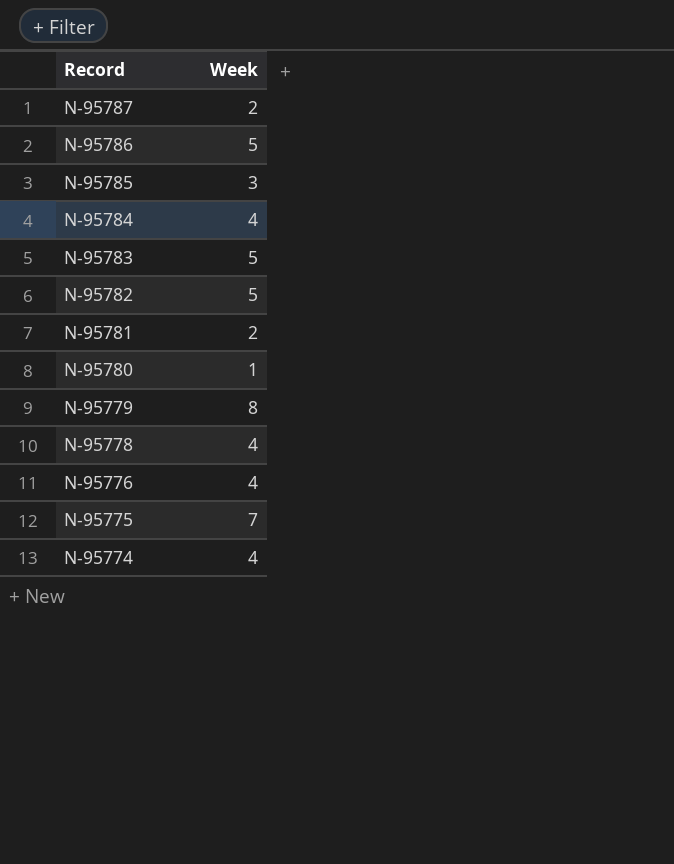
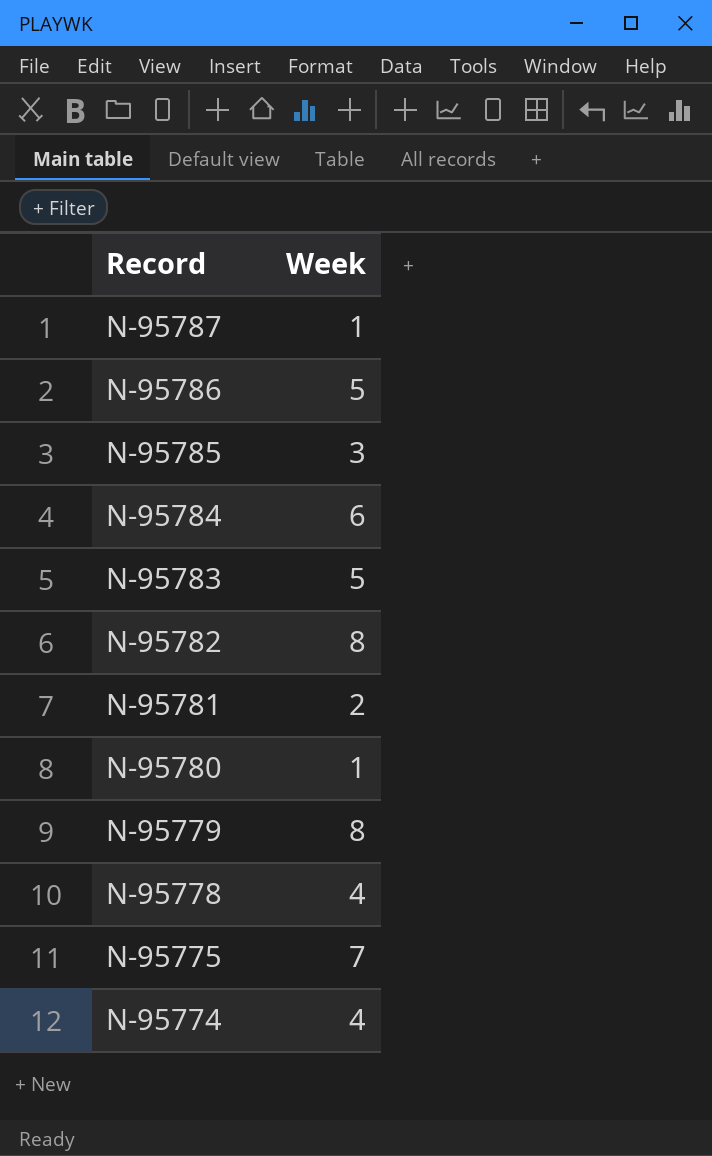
row N-95776: 4 -> none
N-95787 | Week: 2 -> 1
N-95784 | Week: 4 -> 6
N-95782 | Week: 5 -> 8

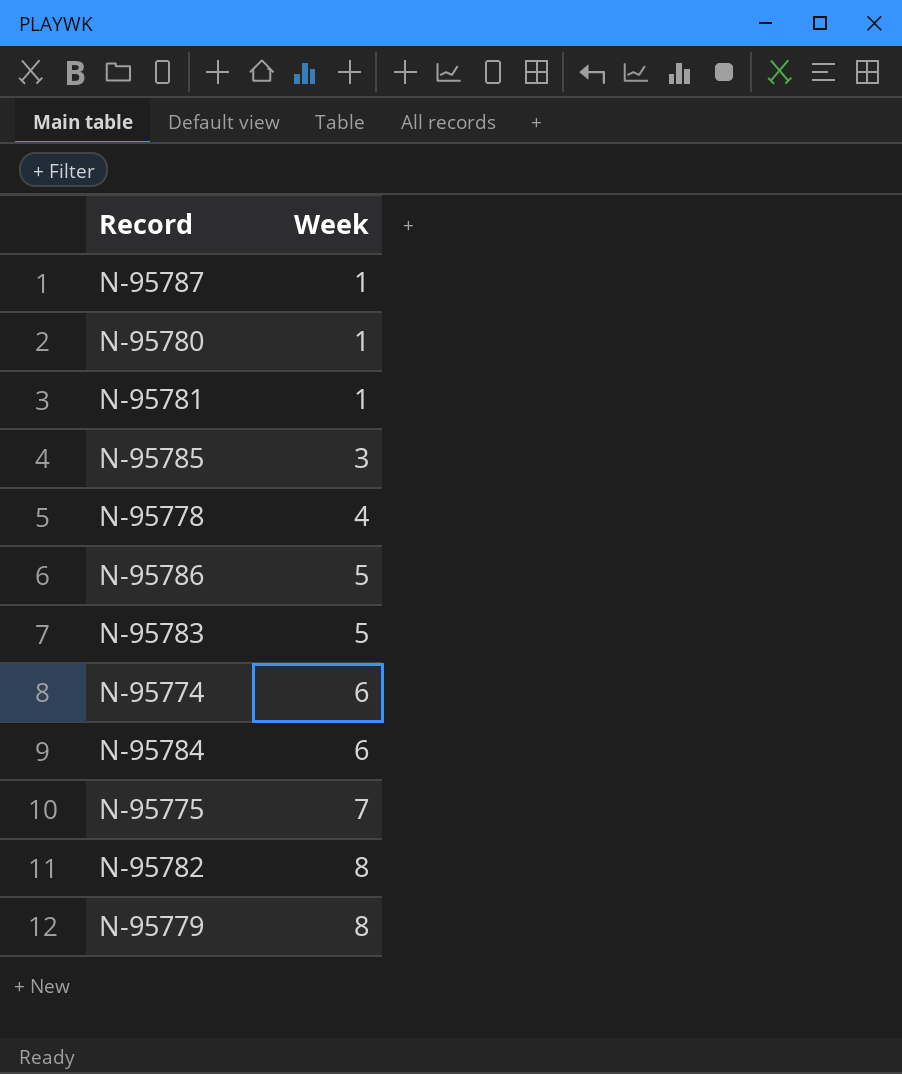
row order: Record descending -> Week ascending
N-95781 | Week: 2 -> 1
N-95774 | Week: 4 -> 6

